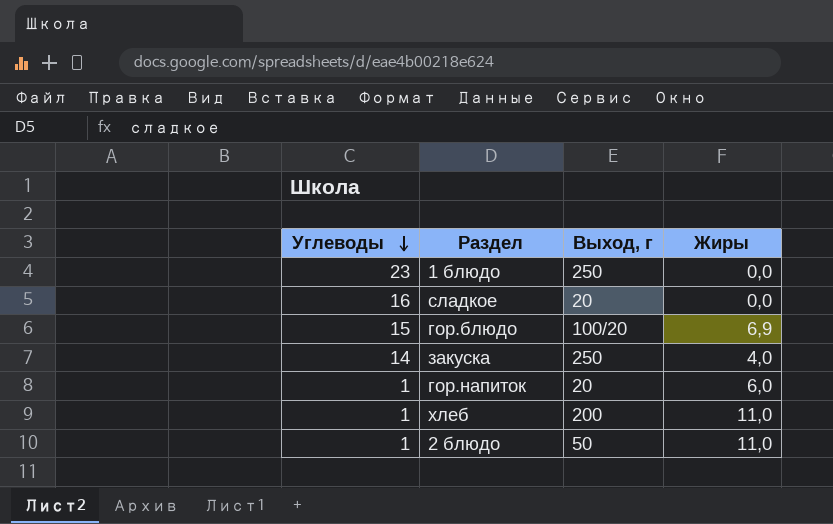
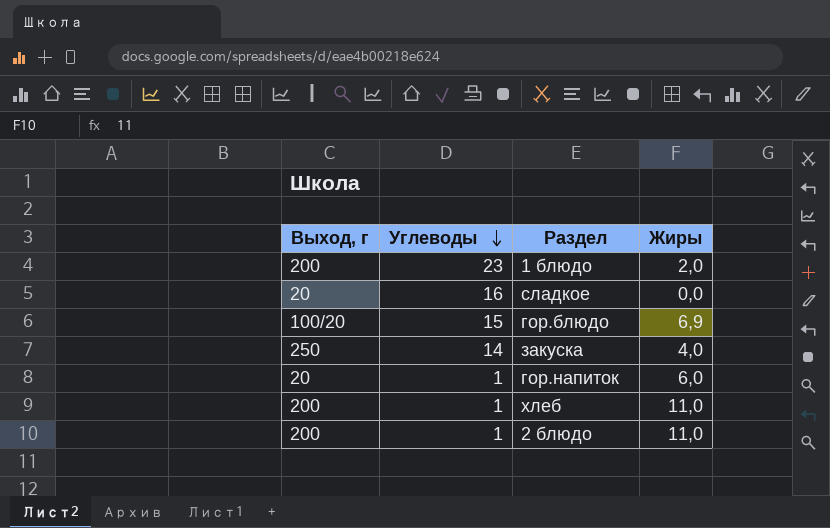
column Выход, г | position: 3 -> 1
1 блюдо | Выход, г: 250 -> 200
1 блюдо | Жиры: 0,0 -> 2,0
2 блюдо | Выход, г: 50 -> 200

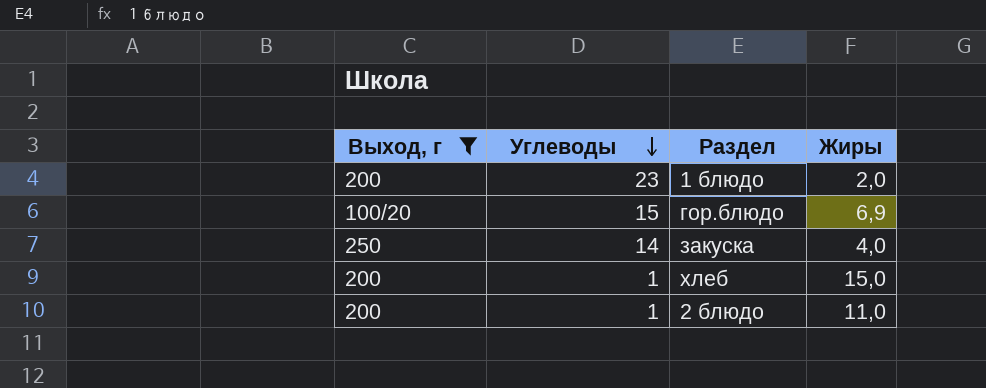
filter: none -> Выход, г != 20
хлеб | Жиры: 11,0 -> 15,0

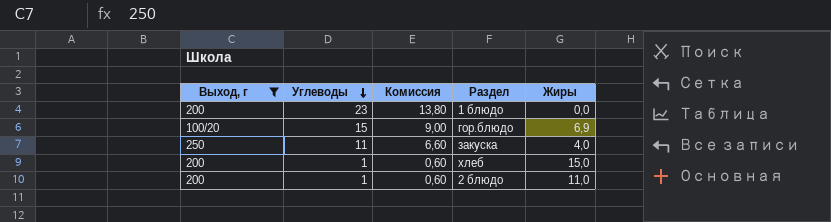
column Комиссия | formula: none -> [Углеводы] * 0,6
1 блюдо | Жиры: 2,0 -> 0,0
закуска | Углеводы: 14 -> 11

